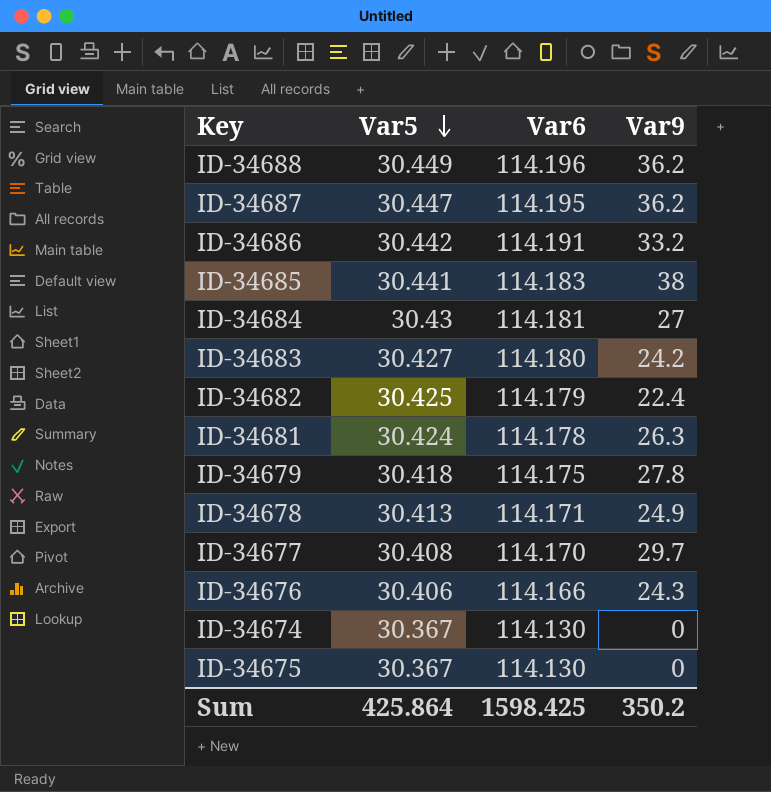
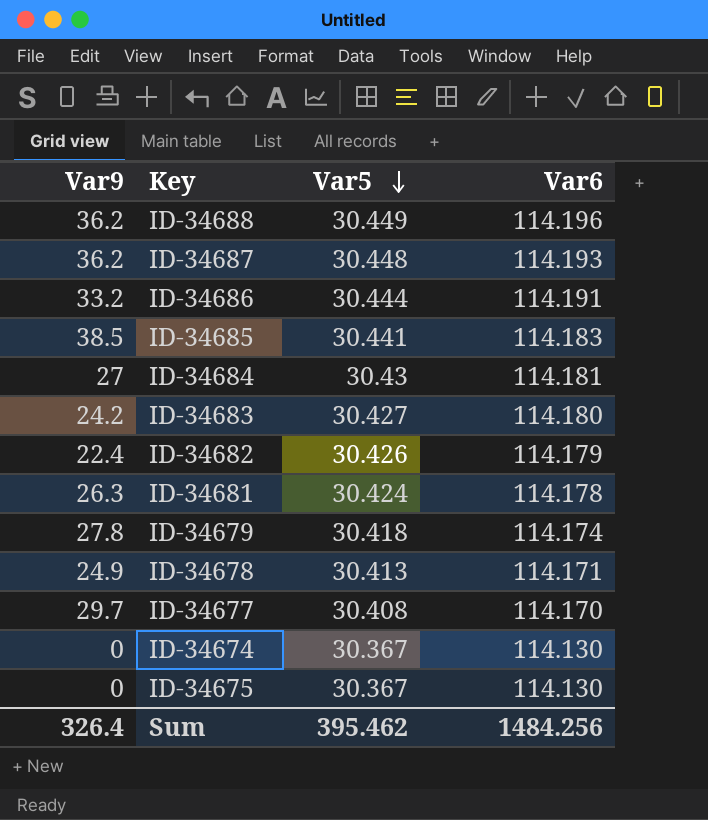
column Var9 | position: 4 -> 1
row ID-34676: 30.406 | 114.166 | 24.3 -> none
ID-34687 | Var5: 30.447 -> 30.448
ID-34687 | Var6: 114.195 -> 114.193
ID-34686 | Var5: 30.442 -> 30.444
ID-34685 | Var9: 38 -> 38.5
ID-34682 | Var5: 30.425 -> 30.426
ID-34679 | Var6: 114.175 -> 114.174
Sum | Var9: 350.2 -> 326.4
Sum | Var5: 425.864 -> 395.462
Sum | Var6: 1598.425 -> 1484.256

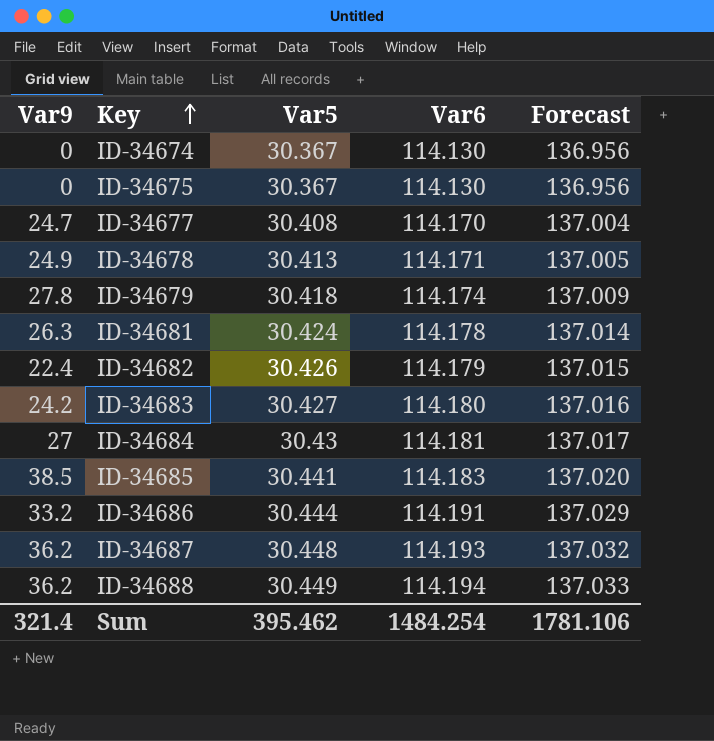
row order: Var5 descending -> Key ascending
column Forecast | formula: none -> [Var6] * 1.2
ID-34677 | Var9: 29.7 -> 24.7
ID-34688 | Var6: 114.196 -> 114.194
Sum | Var9: 326.4 -> 321.4
Sum | Var6: 1484.256 -> 1484.254

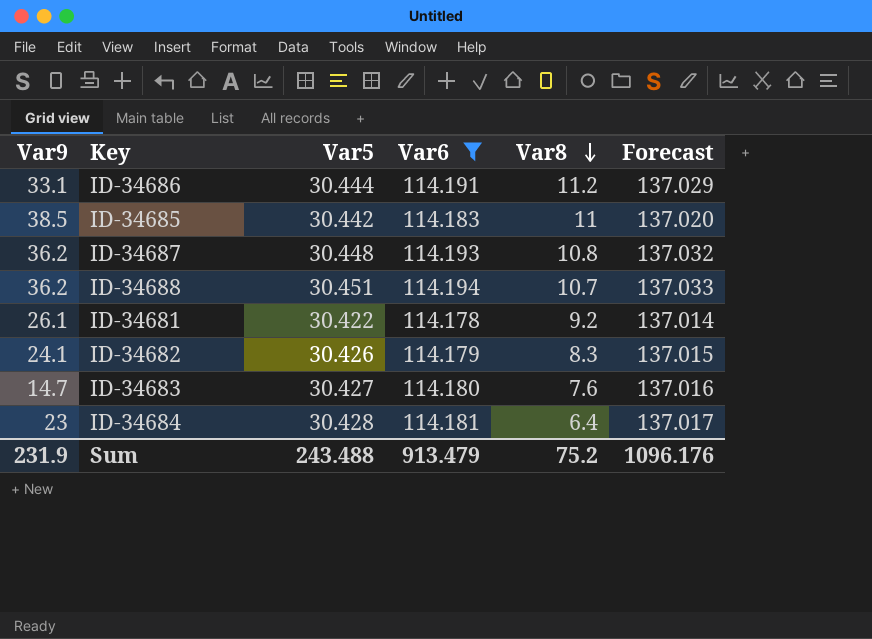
filter: none -> Var6 >= 114.178
row order: Key ascending -> Var8 descending
column Var8 | position: none -> 5
ID-34686 | Var9: 33.2 -> 33.1
ID-34685 | Var5: 30.441 -> 30.442
ID-34688 | Var5: 30.449 -> 30.451
ID-34681 | Var9: 26.3 -> 26.1
ID-34681 | Var5: 30.424 -> 30.422
ID-34682 | Var9: 22.4 -> 24.1
ID-34683 | Var9: 24.2 -> 14.7
ID-34684 | Var9: 27 -> 23
ID-34684 | Var5: 30.43 -> 30.428
Sum | Var9: 321.4 -> 231.9
Sum | Var5: 395.462 -> 243.488
Sum | Var6: 1484.254 -> 913.479
Sum | Forecast: 1781.106 -> 1096.176

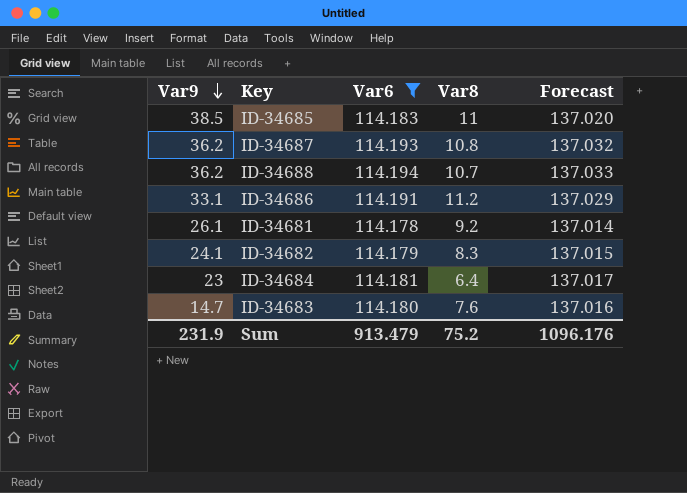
row order: Var8 descending -> Var9 descending
column Var5 | position: 3 -> none

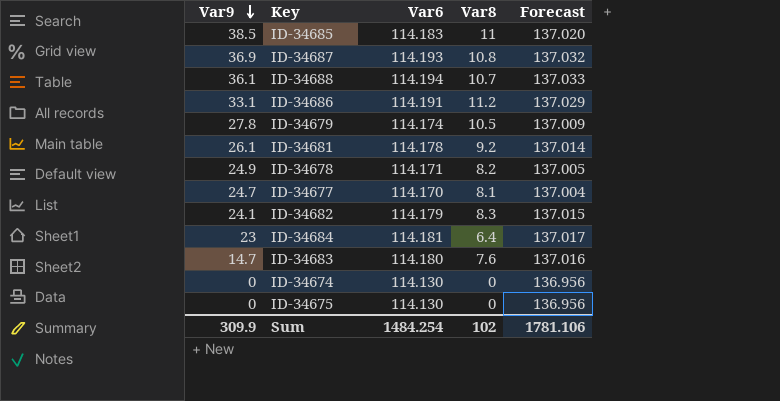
filter: Var6 >= 114.178 -> none
ID-34687 | Var9: 36.2 -> 36.9
ID-34688 | Var9: 36.2 -> 36.1
Sum | Var9: 231.9 -> 309.9
Sum | Var6: 913.479 -> 1484.254
Sum | Var8: 75.2 -> 102
Sum | Forecast: 1096.176 -> 1781.106

